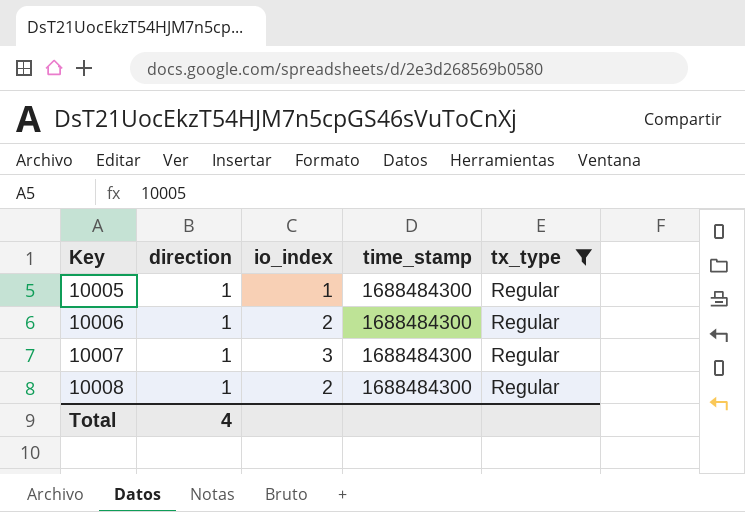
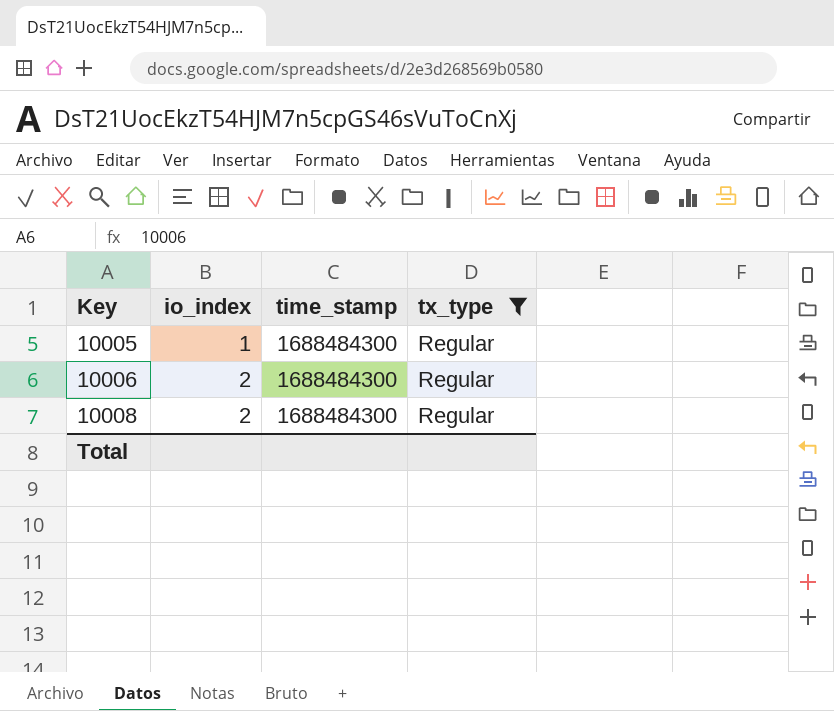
column direction | position: 2 -> none
row 10007: 1 | 3 | 1688484300 | Regular -> none

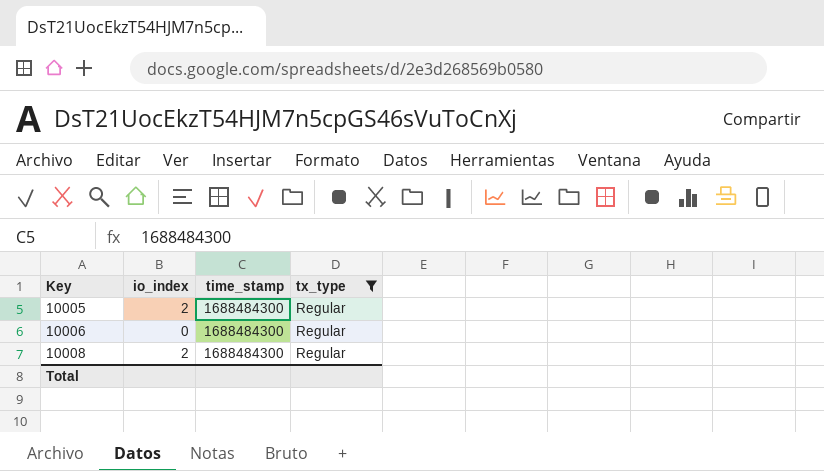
10005 | io_index: 1 -> 2
10006 | io_index: 2 -> 0

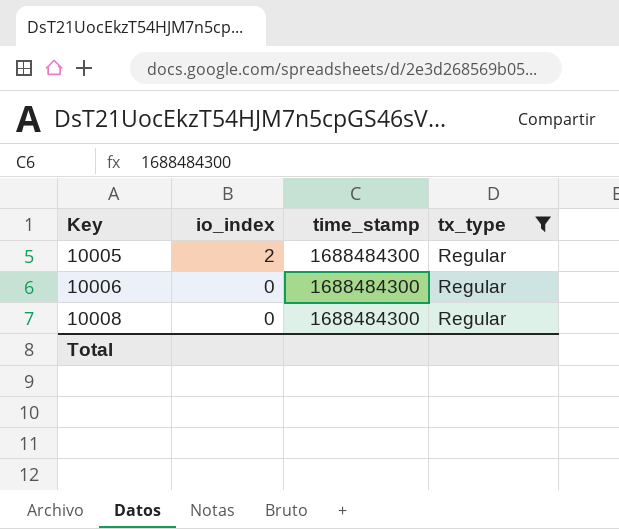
10008 | io_index: 2 -> 0

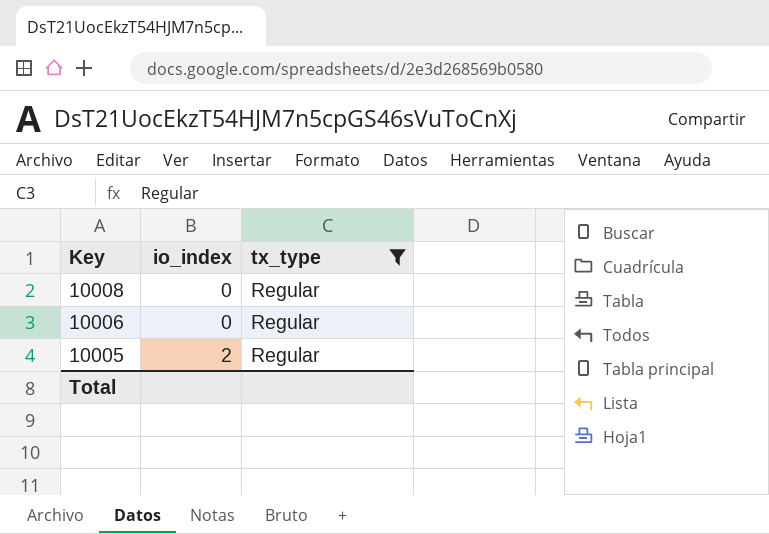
row order: Key ascending -> Key descending
column time_stamp | position: 3 -> none

